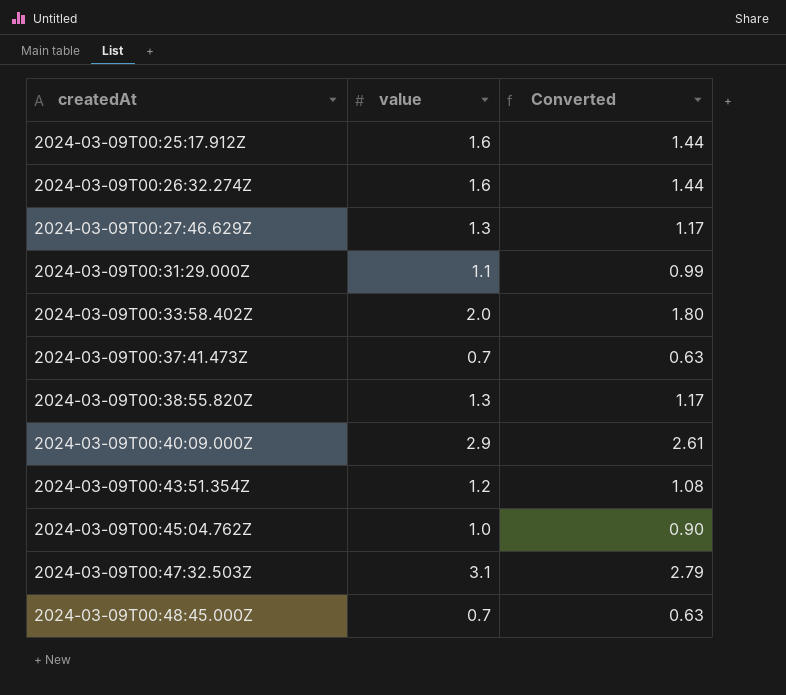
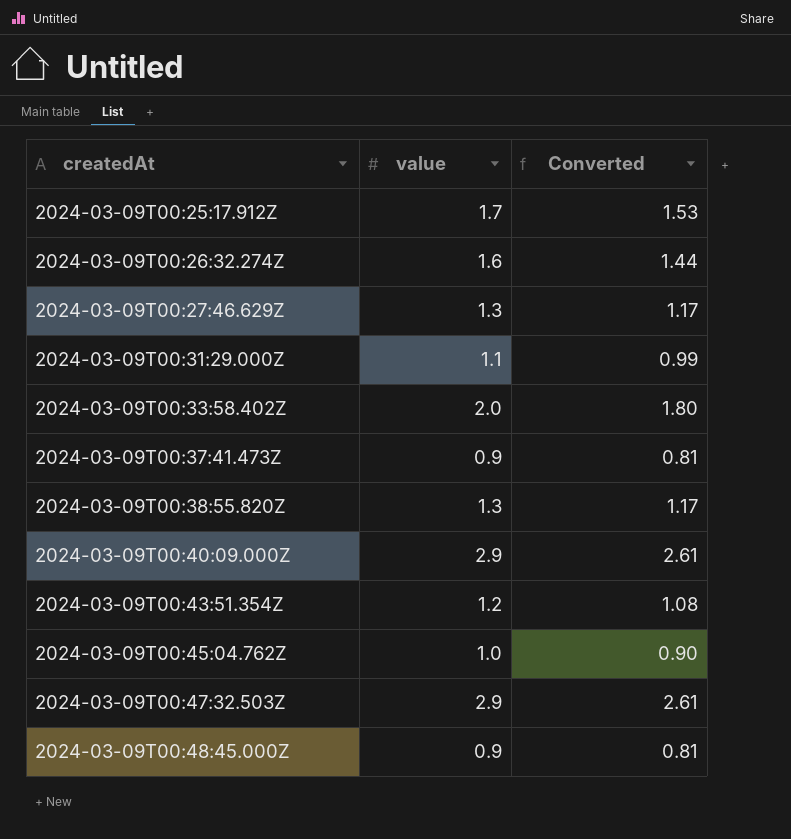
2024-03-09T00:25:17.912Z | value: 1.6 -> 1.7
2024-03-09T00:25:17.912Z | Converted: 1.44 -> 1.53
2024-03-09T00:37:41.473Z | value: 0.7 -> 0.9
2024-03-09T00:37:41.473Z | Converted: 0.63 -> 0.81
2024-03-09T00:47:32.503Z | value: 3.1 -> 2.9
2024-03-09T00:47:32.503Z | Converted: 2.79 -> 2.61
2024-03-09T00:48:45.000Z | value: 0.7 -> 0.9
2024-03-09T00:48:45.000Z | Converted: 0.63 -> 0.81

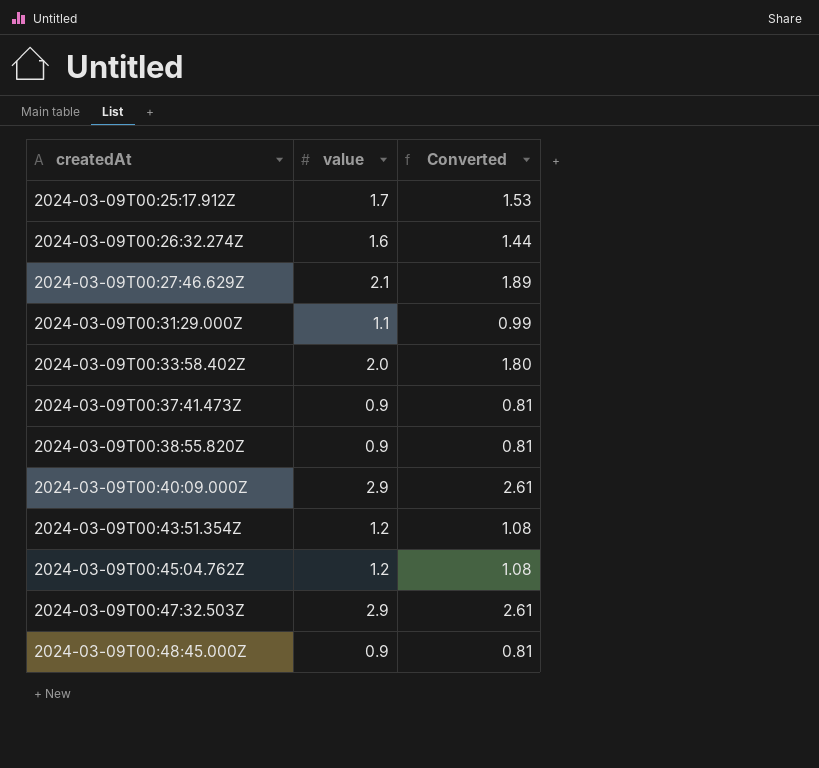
2024-03-09T00:27:46.629Z | value: 1.3 -> 2.1
2024-03-09T00:27:46.629Z | Converted: 1.17 -> 1.89
2024-03-09T00:38:55.820Z | value: 1.3 -> 0.9
2024-03-09T00:38:55.820Z | Converted: 1.17 -> 0.81
2024-03-09T00:45:04.762Z | value: 1.0 -> 1.2
2024-03-09T00:45:04.762Z | Converted: 0.90 -> 1.08

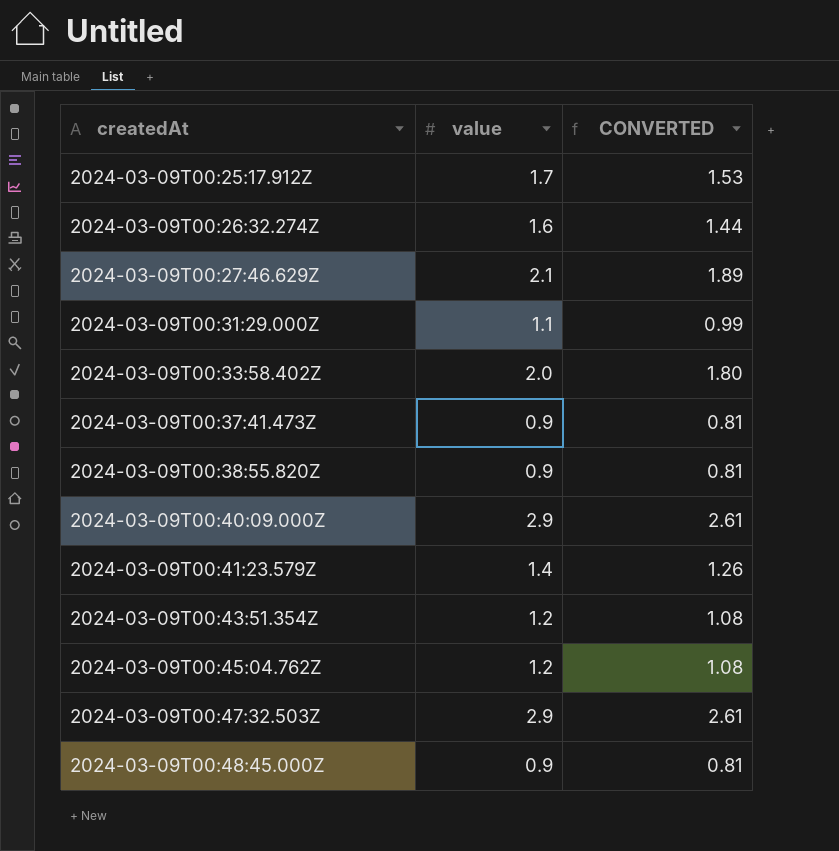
column name: Converted -> CONVERTED
row 2024-03-09T00:41:23.579Z: none -> 1.4 | 1.26

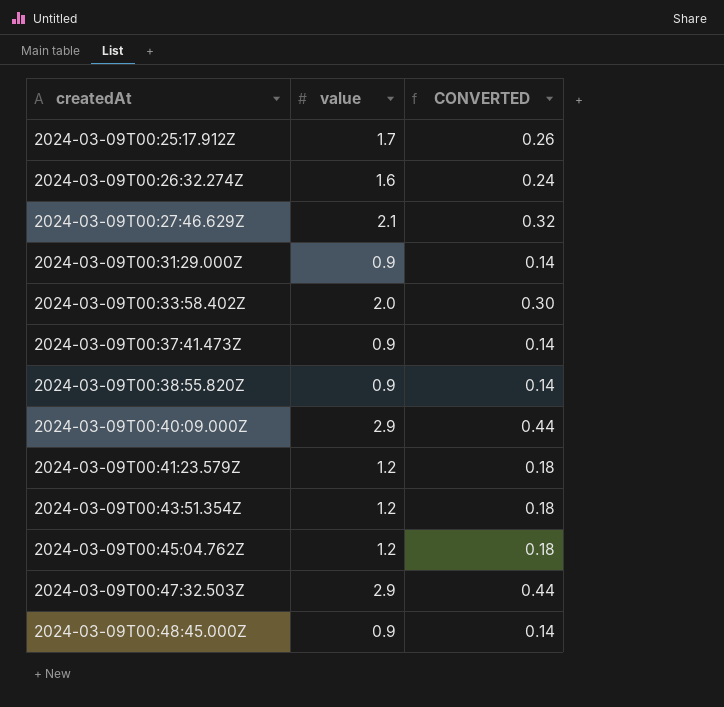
column CONVERTED | formula: [value] * 0.9 -> [value] * 0.15
2024-03-09T00:31:29.000Z | value: 1.1 -> 0.9
2024-03-09T00:41:23.579Z | value: 1.4 -> 1.2

